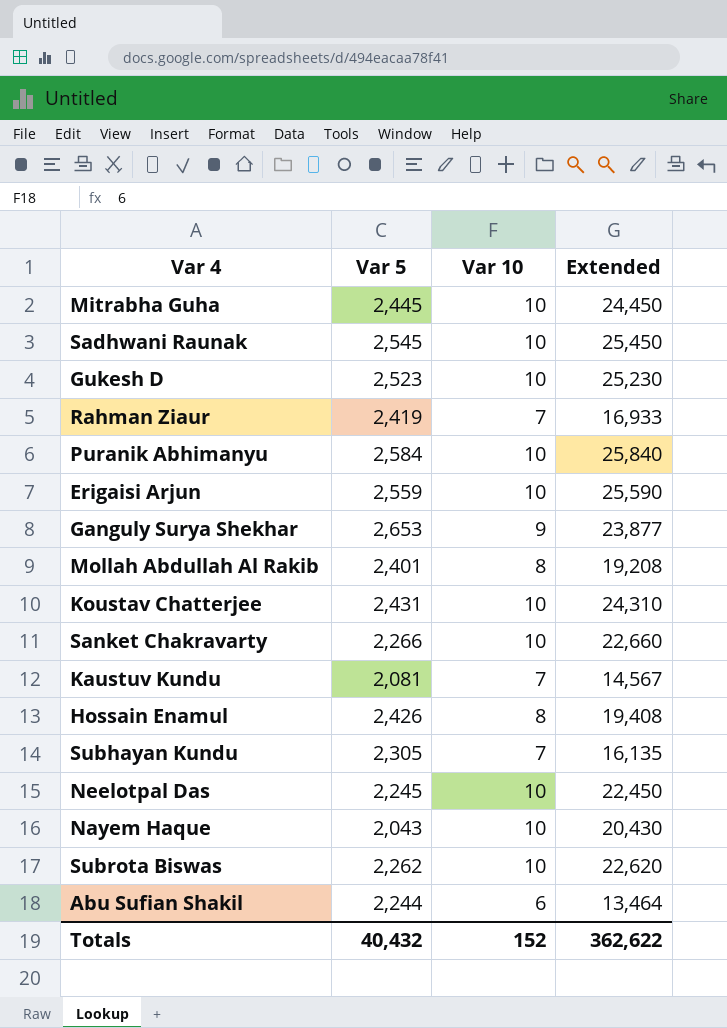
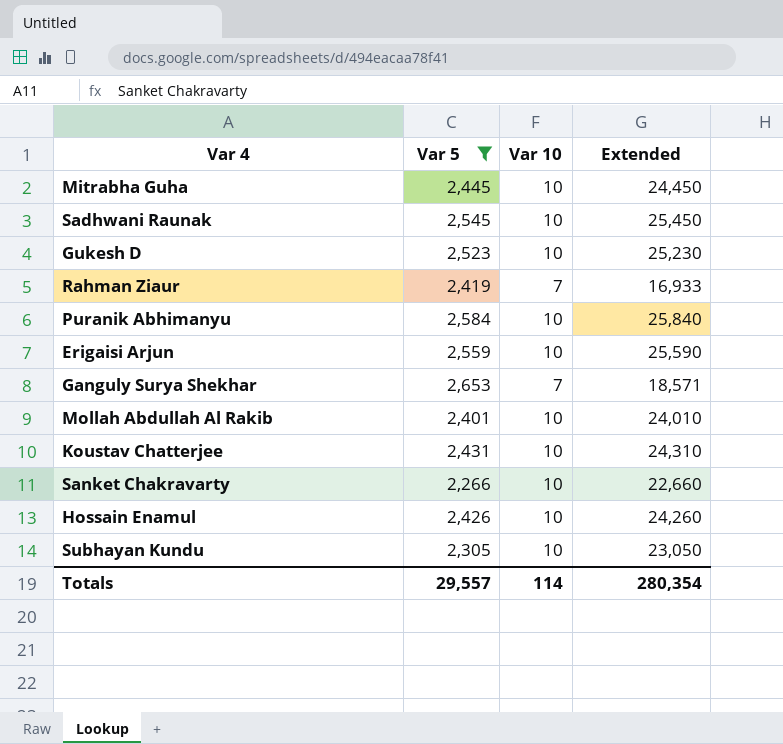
filter: none -> Var 5 >= 2,266
Ganguly Surya Shekhar | Var 10: 9 -> 7
Ganguly Surya Shekhar | Extended: 23,877 -> 18,571
Mollah Abdullah Al Rakib | Var 10: 8 -> 10
Mollah Abdullah Al Rakib | Extended: 19,208 -> 24,010
Hossain Enamul | Var 10: 8 -> 10
Hossain Enamul | Extended: 19,408 -> 24,260
Subhayan Kundu | Var 10: 7 -> 10
Subhayan Kundu | Extended: 16,135 -> 23,050
Totals | Var 5: 40,432 -> 29,557
Totals | Var 10: 152 -> 114
Totals | Extended: 362,622 -> 280,354

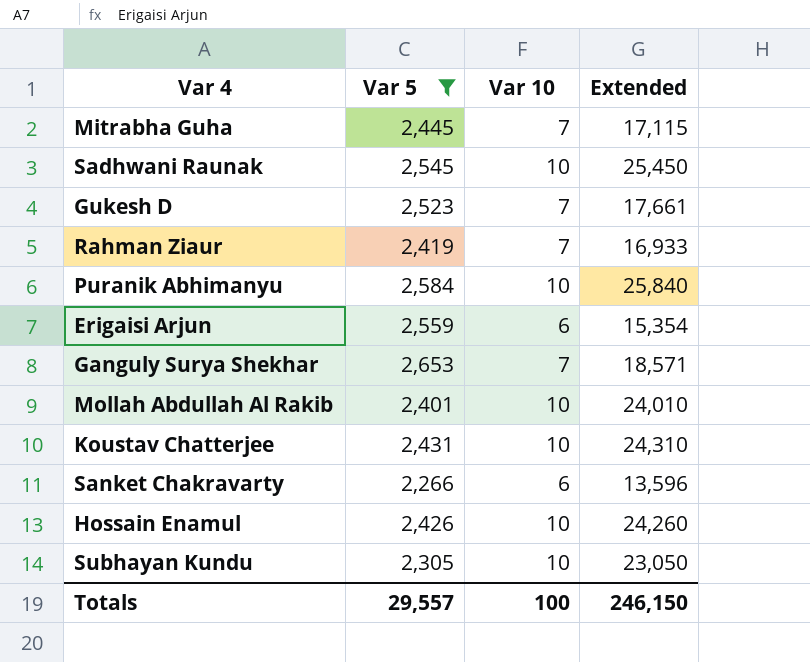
Mitrabha Guha | Var 10: 10 -> 7
Mitrabha Guha | Extended: 24,450 -> 17,115
Gukesh D | Var 10: 10 -> 7
Gukesh D | Extended: 25,230 -> 17,661
Erigaisi Arjun | Var 10: 10 -> 6
Erigaisi Arjun | Extended: 25,590 -> 15,354
Sanket Chakravarty | Var 10: 10 -> 6
Sanket Chakravarty | Extended: 22,660 -> 13,596
Totals | Var 10: 114 -> 100
Totals | Extended: 280,354 -> 246,150

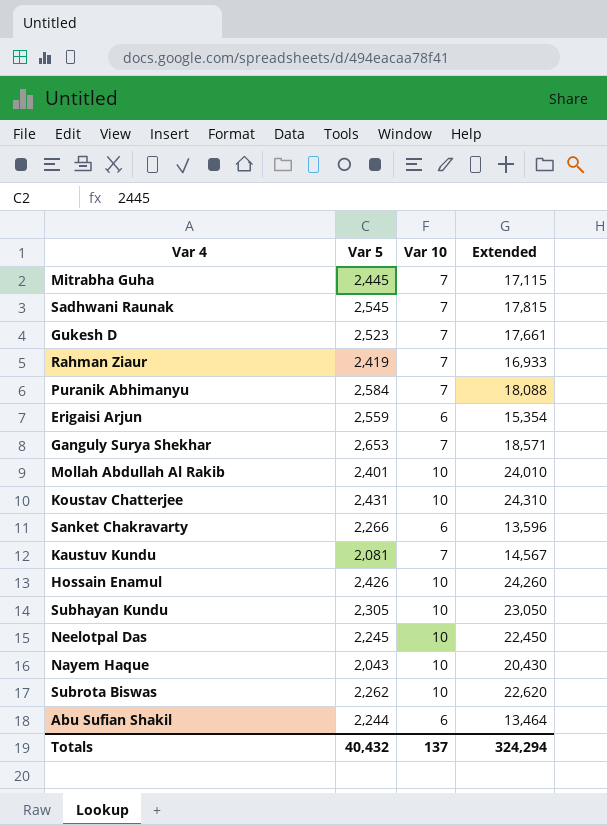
filter: Var 5 >= 2,266 -> none
Sadhwani Raunak | Var 10: 10 -> 7
Sadhwani Raunak | Extended: 25,450 -> 17,815
Puranik Abhimanyu | Var 10: 10 -> 7
Puranik Abhimanyu | Extended: 25,840 -> 18,088
Totals | Var 5: 29,557 -> 40,432
Totals | Var 10: 100 -> 137
Totals | Extended: 246,150 -> 324,294

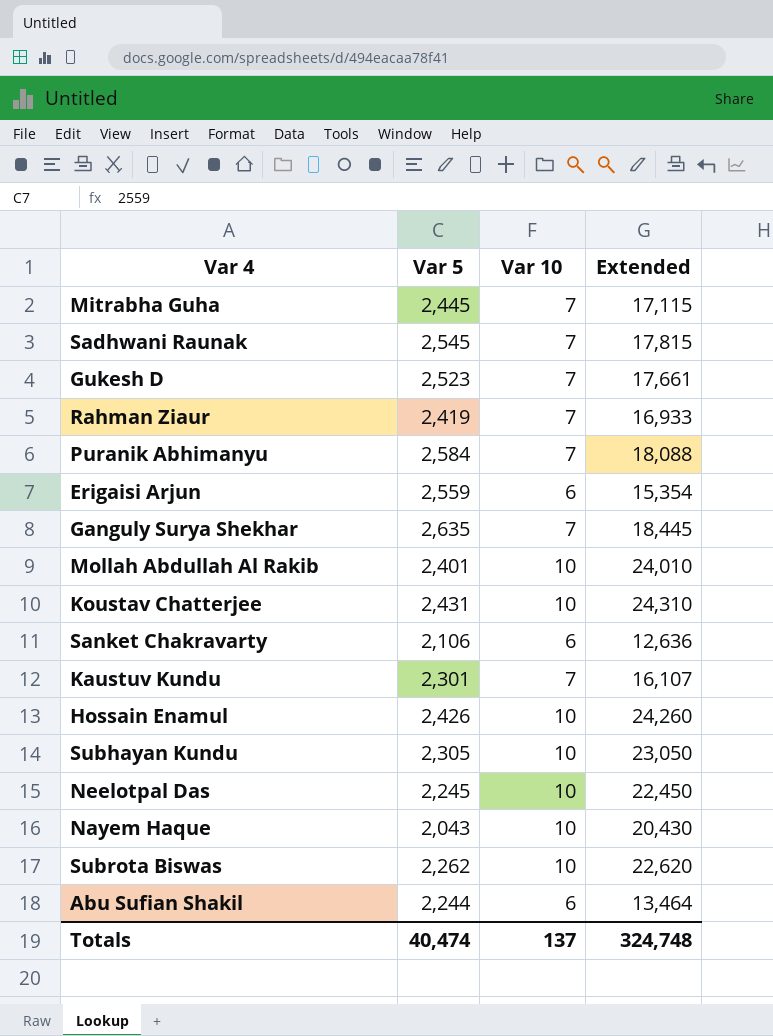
Ganguly Surya Shekhar | Var 5: 2,653 -> 2,635
Ganguly Surya Shekhar | Extended: 18,571 -> 18,445
Sanket Chakravarty | Var 5: 2,266 -> 2,106
Sanket Chakravarty | Extended: 13,596 -> 12,636
Kaustuv Kundu | Var 5: 2,081 -> 2,301
Kaustuv Kundu | Extended: 14,567 -> 16,107
Totals | Var 5: 40,432 -> 40,474
Totals | Extended: 324,294 -> 324,748

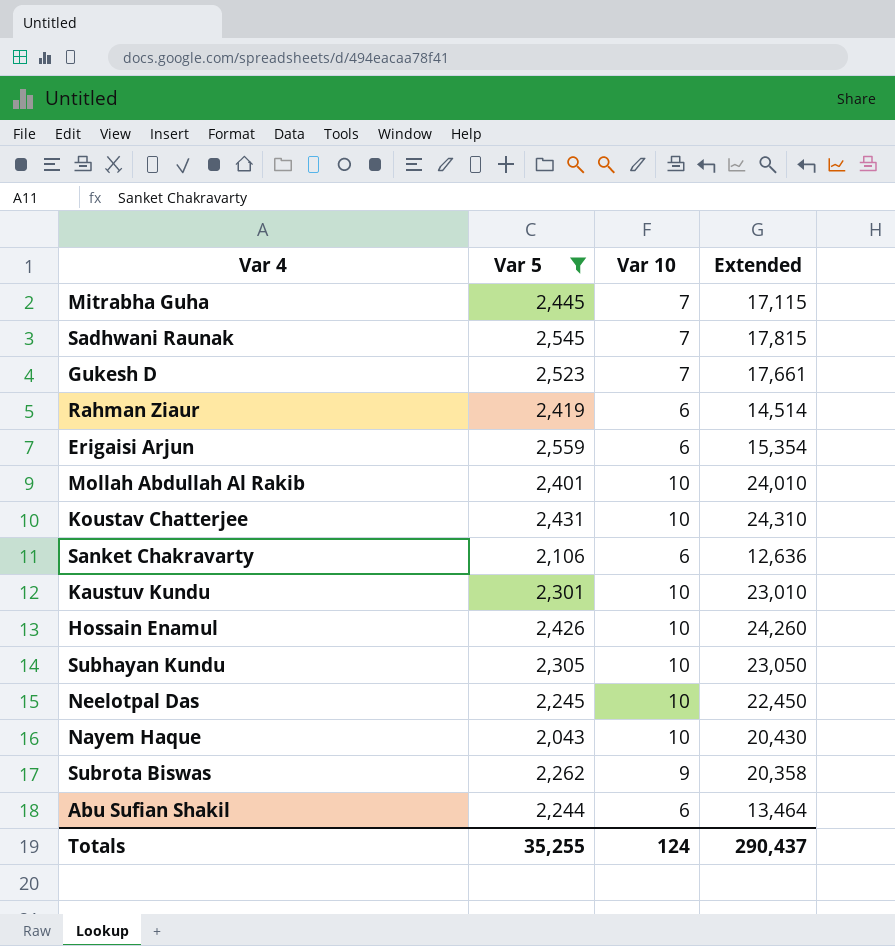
filter: none -> Var 5 <= 2,559
Rahman Ziaur | Var 10: 7 -> 6
Rahman Ziaur | Extended: 16,933 -> 14,514
Kaustuv Kundu | Var 10: 7 -> 10
Kaustuv Kundu | Extended: 16,107 -> 23,010
Subrota Biswas | Var 10: 10 -> 9
Subrota Biswas | Extended: 22,620 -> 20,358
Totals | Var 5: 40,474 -> 35,255
Totals | Var 10: 137 -> 124
Totals | Extended: 324,748 -> 290,437

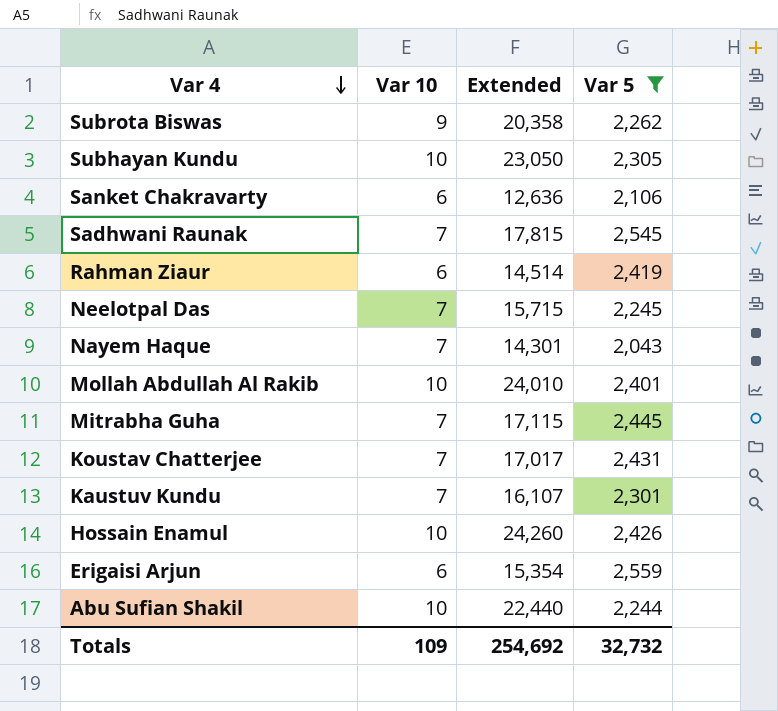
row order: none -> Var 4 descending
column Var 5 | position: 2 -> 4
row Gukesh D: 2,523 | 7 | 17,661 -> none
Neelotpal Das | Var 10: 10 -> 7
Neelotpal Das | Extended: 22,450 -> 15,715
Nayem Haque | Var 10: 10 -> 7
Nayem Haque | Extended: 20,430 -> 14,301
Koustav Chatterjee | Var 10: 10 -> 7
Koustav Chatterjee | Extended: 24,310 -> 17,017
Kaustuv Kundu | Var 10: 10 -> 7
Kaustuv Kundu | Extended: 23,010 -> 16,107
Abu Sufian Shakil | Var 10: 6 -> 10
Abu Sufian Shakil | Extended: 13,464 -> 22,440
Totals | Var 10: 124 -> 109
Totals | Extended: 290,437 -> 254,692
Totals | Var 5: 35,255 -> 32,732

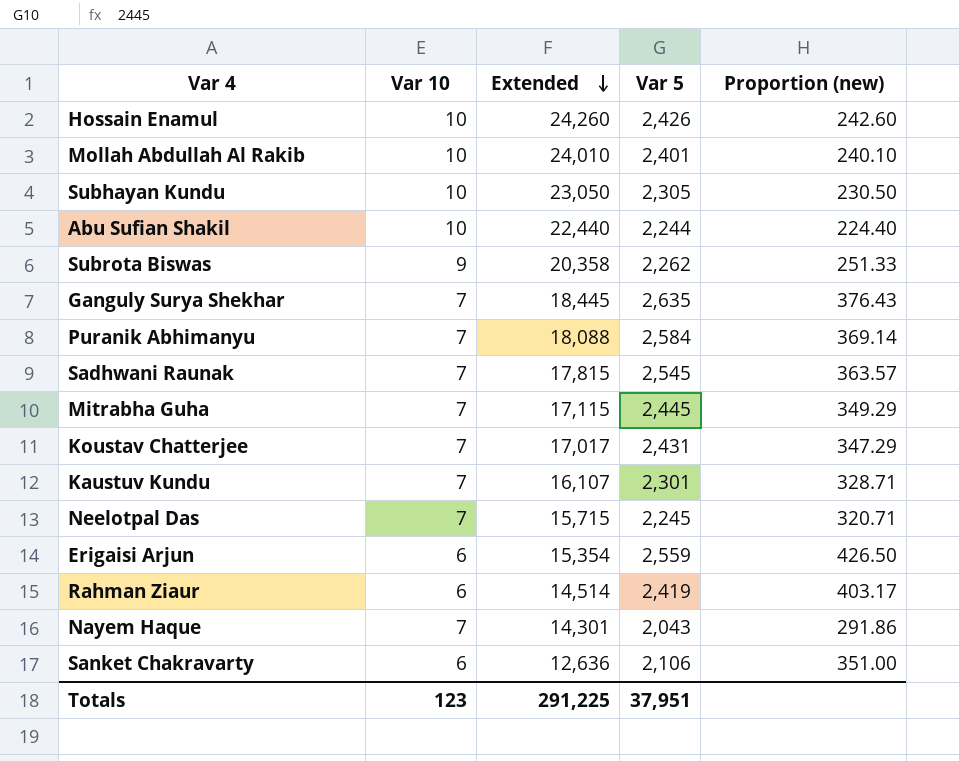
filter: Var 5 <= 2,559 -> none
row order: Var 4 descending -> Extended descending
column Proportion (new) | formula: none -> [Var 5] / [Var 10]
Totals | Var 10: 109 -> 123
Totals | Extended: 254,692 -> 291,225
Totals | Var 5: 32,732 -> 37,951

